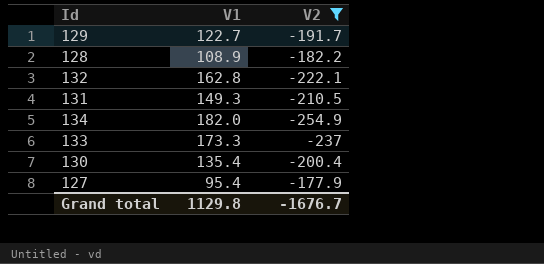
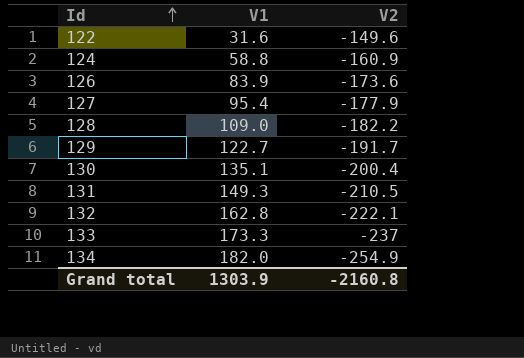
filter: V2 <= -177.9 -> none
row order: none -> Id ascending
128 | V1: 108.9 -> 109.0
130 | V1: 135.4 -> 135.1
Grand total | V1: 1129.8 -> 1303.9
Grand total | V2: -1676.7 -> -2160.8

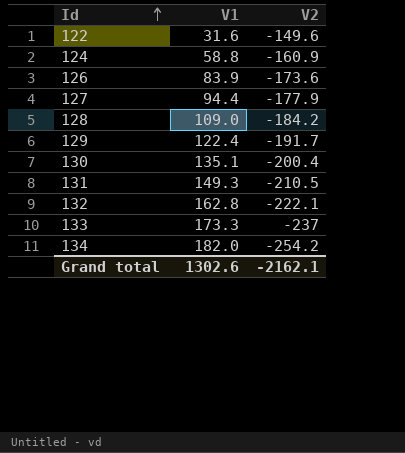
127 | V1: 95.4 -> 94.4
128 | V2: -182.2 -> -184.2
129 | V1: 122.7 -> 122.4
134 | V2: -254.9 -> -254.2
Grand total | V1: 1303.9 -> 1302.6
Grand total | V2: -2160.8 -> -2162.1

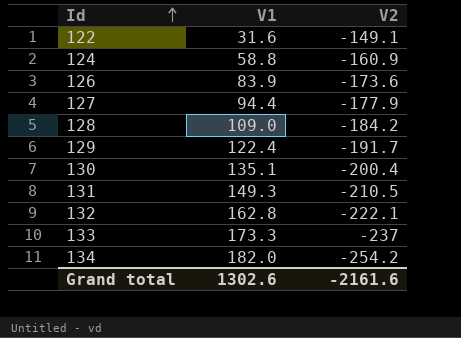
122 | V2: -149.6 -> -149.1
Grand total | V2: -2162.1 -> -2161.6

